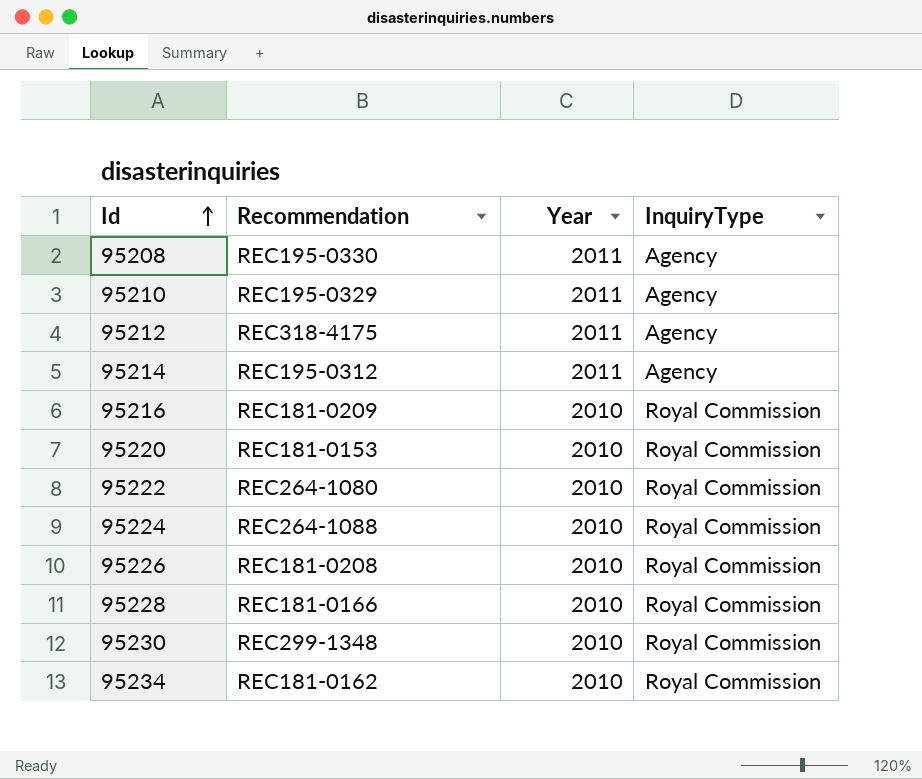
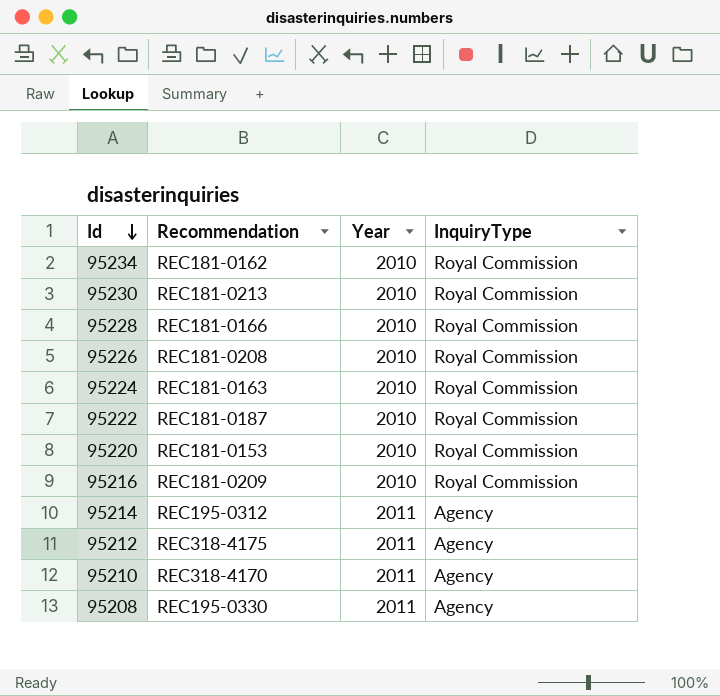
row order: Id ascending -> Id descending
95230 | Recommendation: REC299-1348 -> REC181-0213
95224 | Recommendation: REC264-1088 -> REC181-0163
95222 | Recommendation: REC264-1080 -> REC181-0187
95210 | Recommendation: REC195-0329 -> REC318-4170

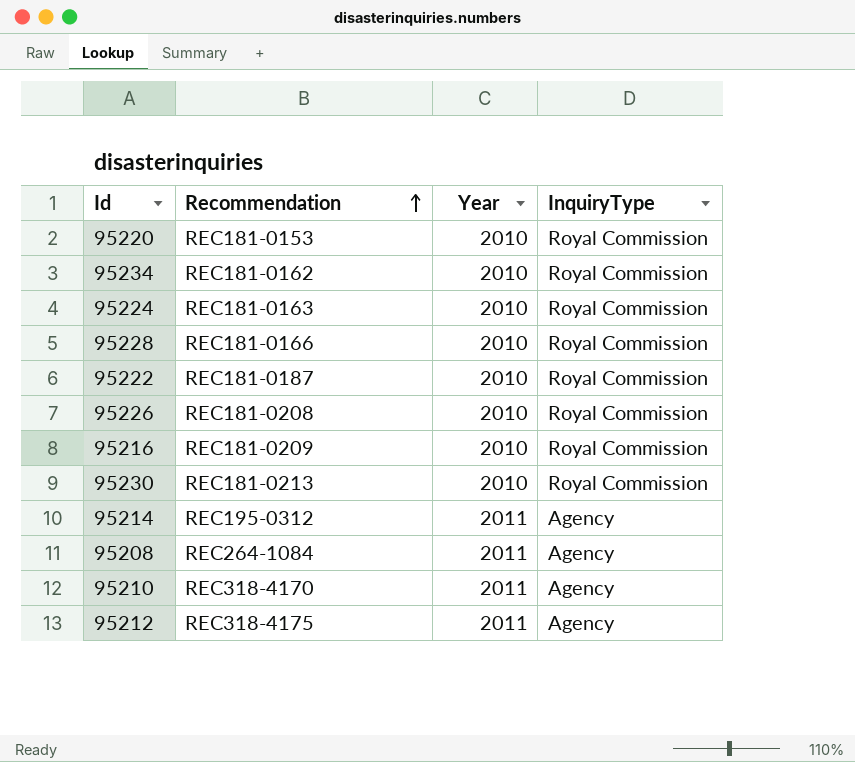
row order: Id descending -> Recommendation ascending
95208 | Recommendation: REC195-0330 -> REC264-1084

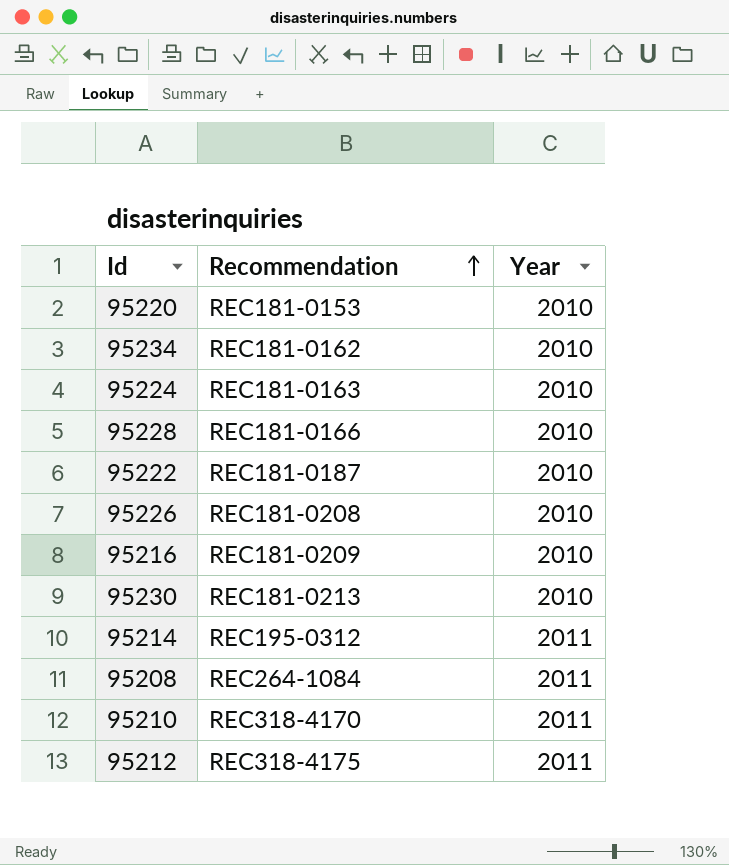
column InquiryType | position: 4 -> none

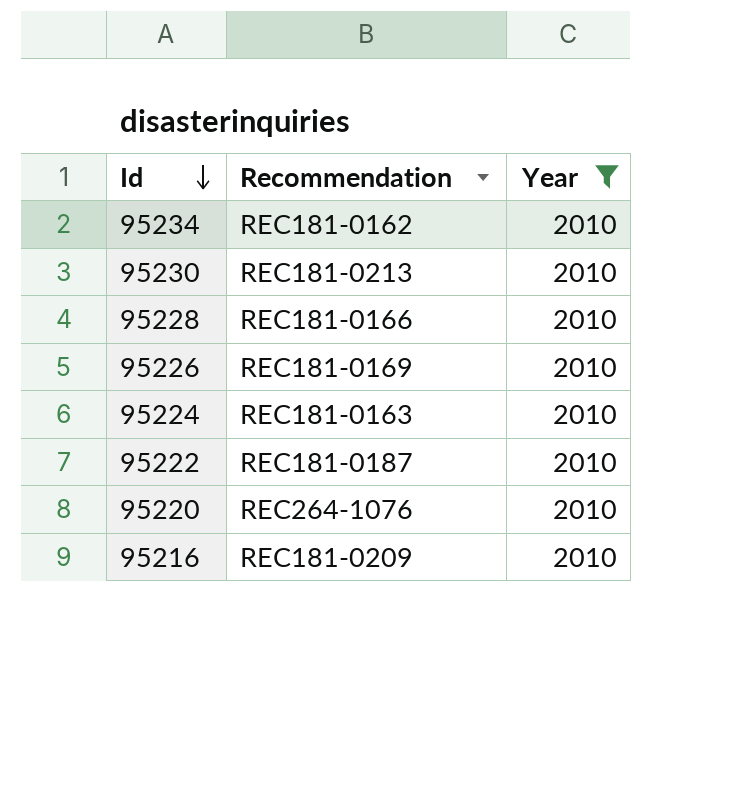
filter: none -> Year = 2010
row order: Recommendation ascending -> Id descending
95226 | Recommendation: REC181-0208 -> REC181-0169
95220 | Recommendation: REC181-0153 -> REC264-1076

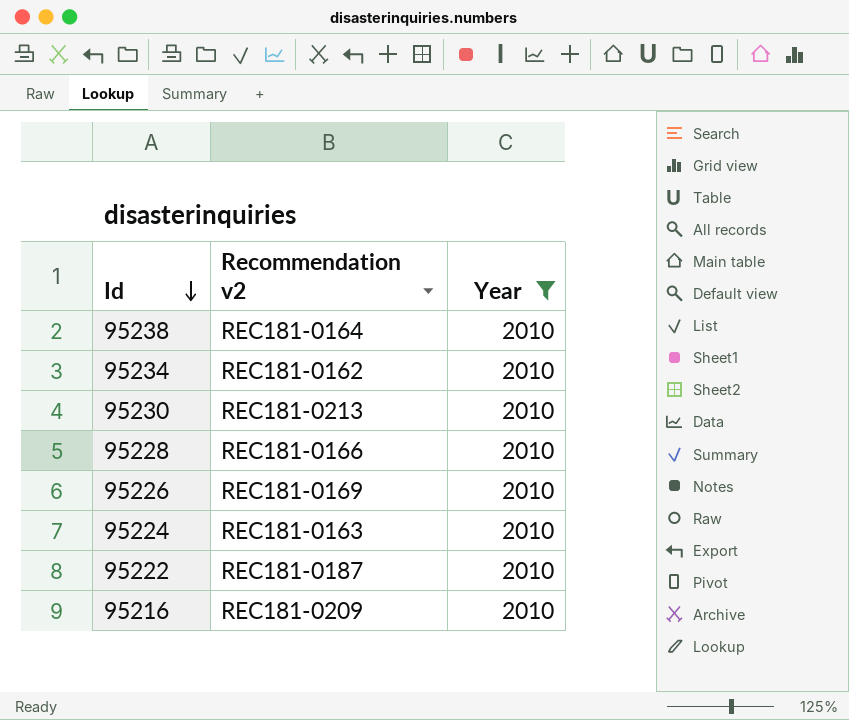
column name: Recommendation -> Recommendation v2
row 95220: REC264-1076 | 2010 -> none
row 95238: none -> REC181-0164 | 2010

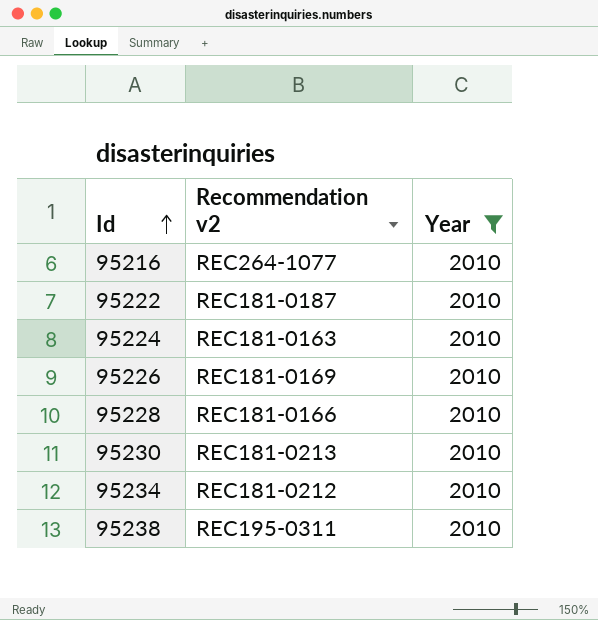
row order: Id descending -> Id ascending
95216 | Recommendation v2: REC181-0209 -> REC264-1077
95234 | Recommendation v2: REC181-0162 -> REC181-0212
95238 | Recommendation v2: REC181-0164 -> REC195-0311

